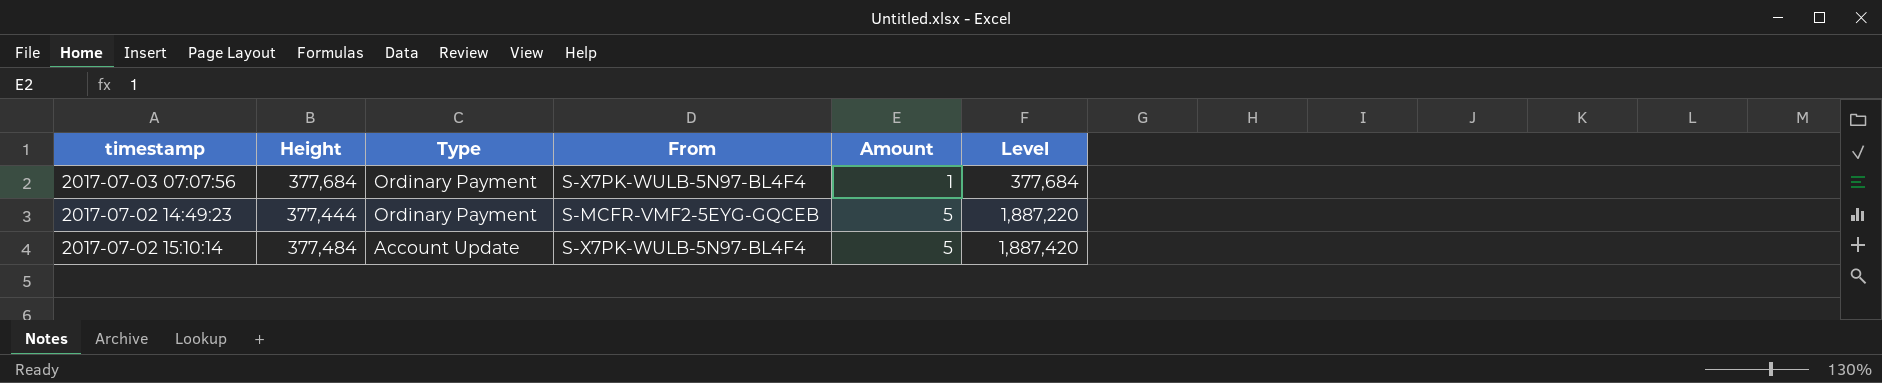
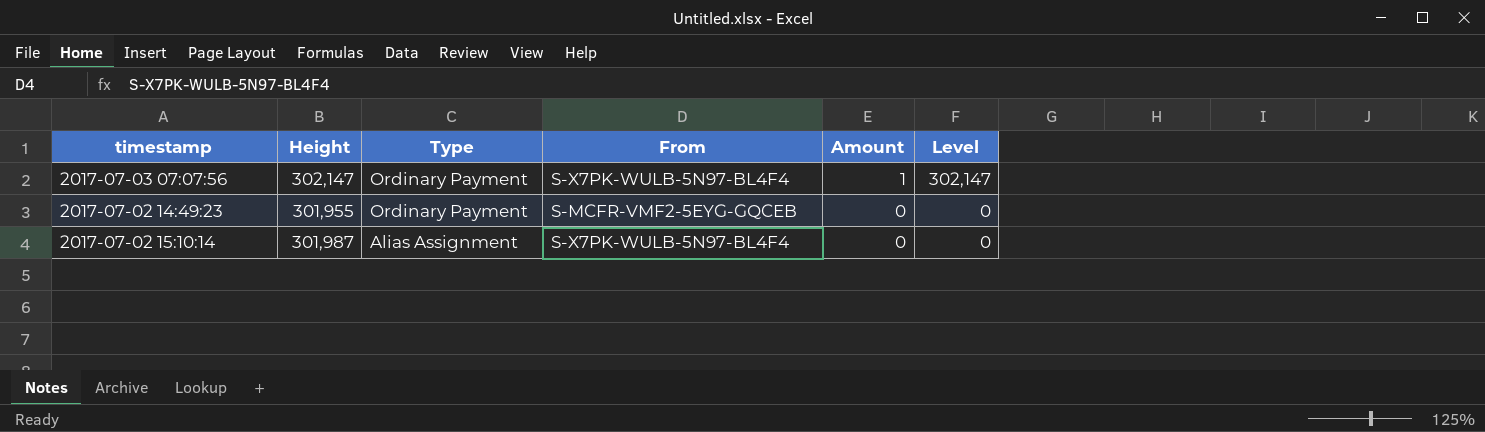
2017-07-03 07:07:56 | Height: 377,684 -> 302,147
2017-07-03 07:07:56 | Level: 377,684 -> 302,147
2017-07-02 14:49:23 | Height: 377,444 -> 301,955
2017-07-02 14:49:23 | Amount: 5 -> 0
2017-07-02 14:49:23 | Level: 1,887,220 -> 0
2017-07-02 15:10:14 | Height: 377,484 -> 301,987
2017-07-02 15:10:14 | Type: Account Update -> Alias Assignment
2017-07-02 15:10:14 | Amount: 5 -> 0
2017-07-02 15:10:14 | Level: 1,887,420 -> 0

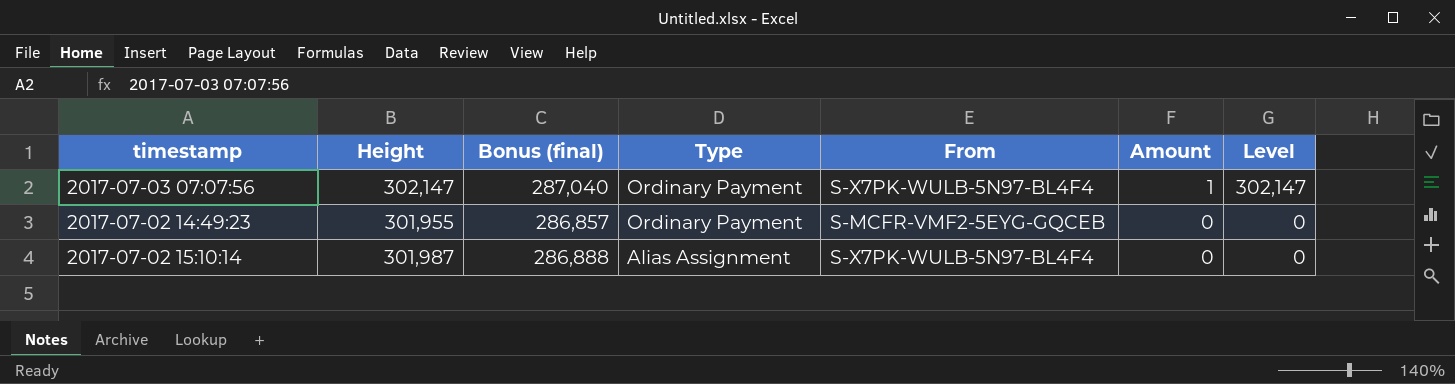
column Bonus (final) | formula: none -> [Height] * 0.95

